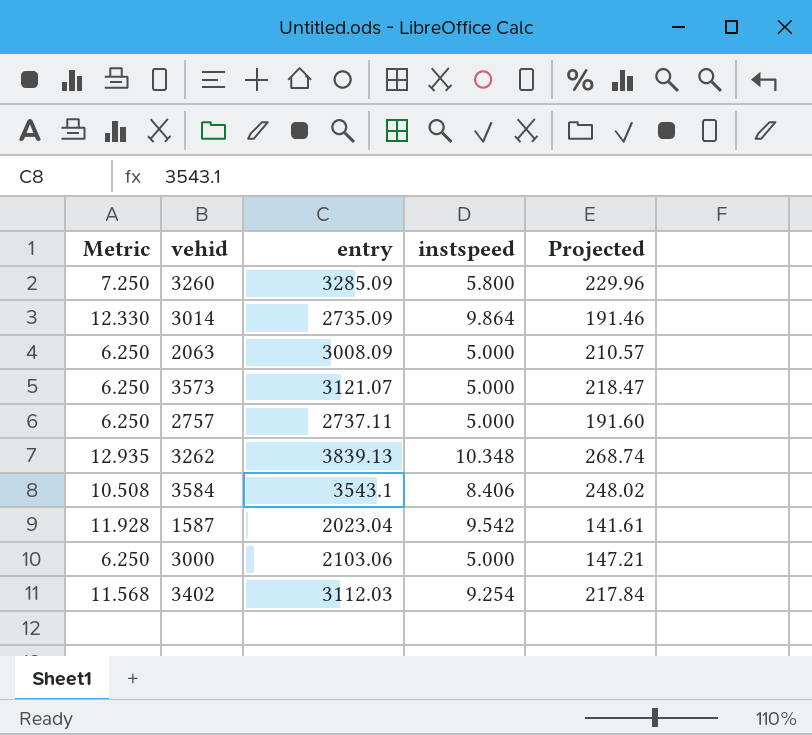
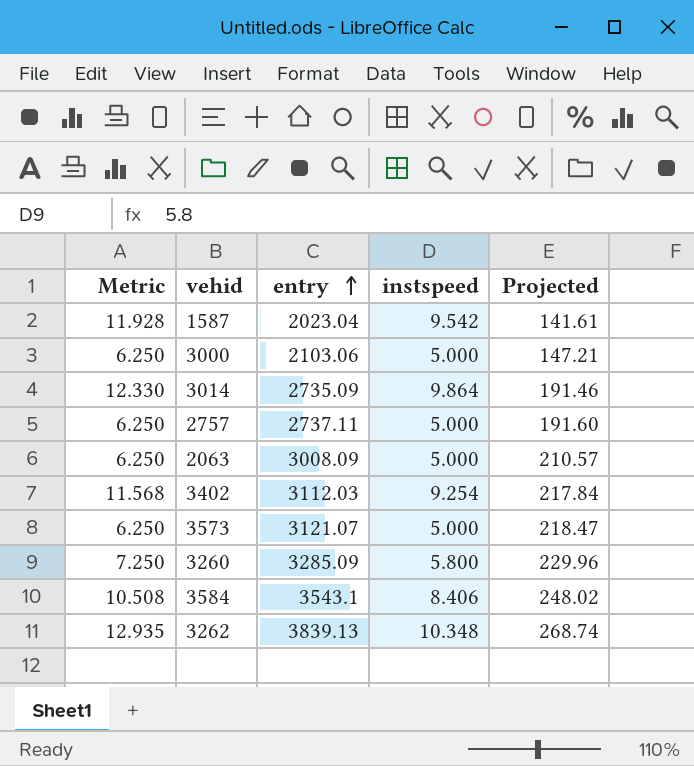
row order: none -> entry ascending

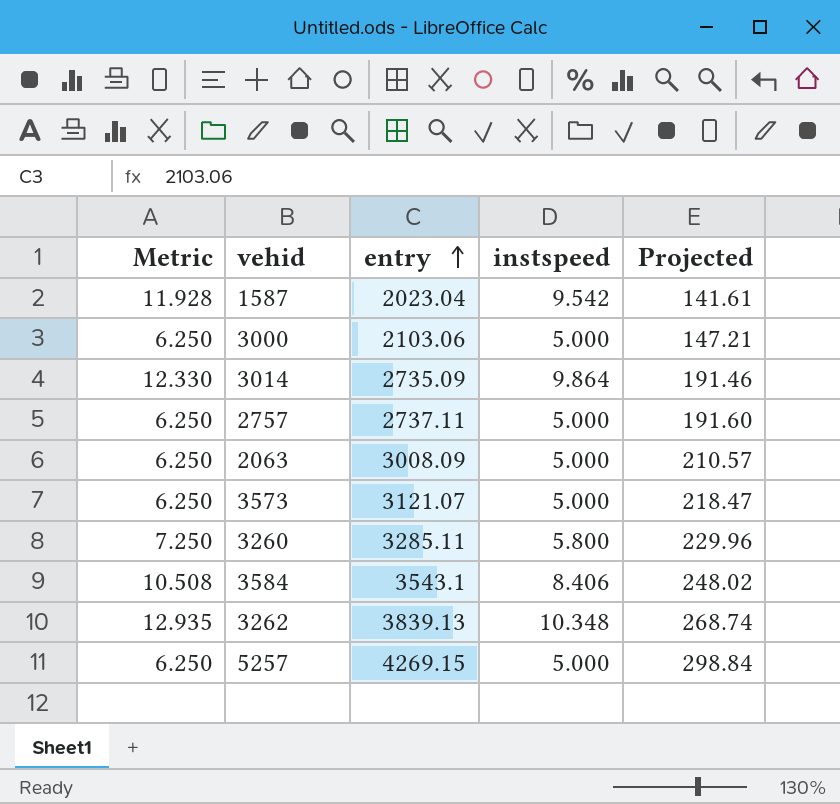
row 3402: 11.568 | 3112.03 | 9.254 | 217.84 -> none
3260 | entry: 3285.09 -> 3285.11
row 5257: none -> 6.250 | 4269.15 | 5.000 | 298.84

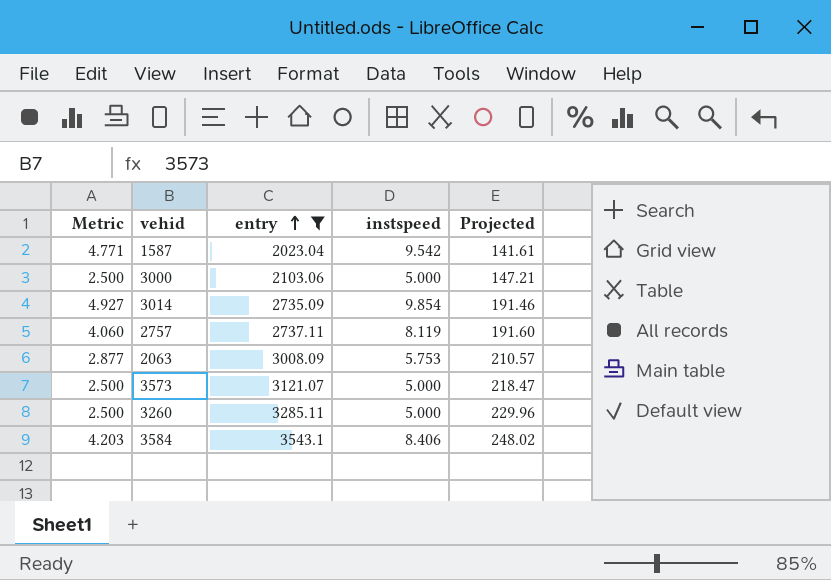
filter: none -> entry <= 3543.1
column Metric | formula: [instspeed] * 1.25 -> [instspeed] * 0.5
3014 | instspeed: 9.864 -> 9.854
2757 | instspeed: 5.000 -> 8.119
2063 | instspeed: 5.000 -> 5.753
3260 | instspeed: 5.800 -> 5.000

